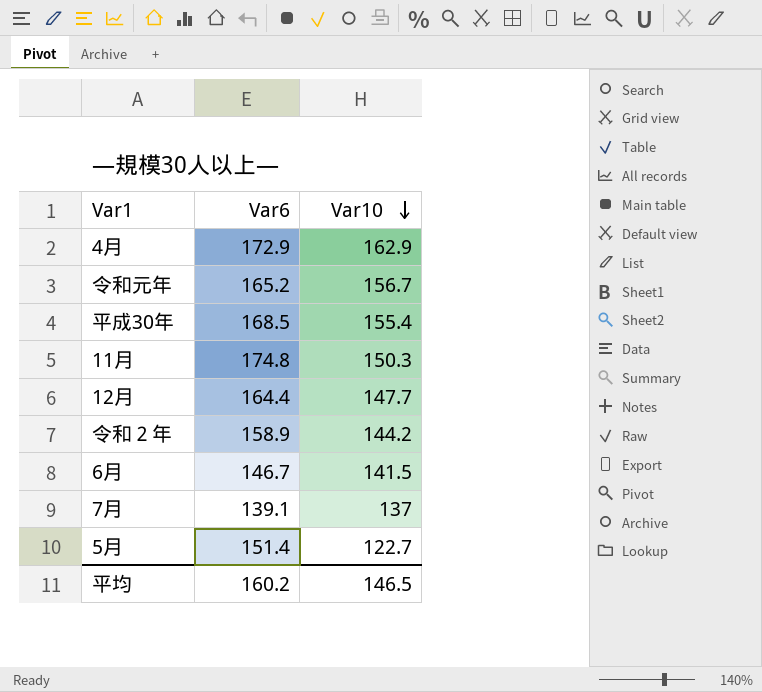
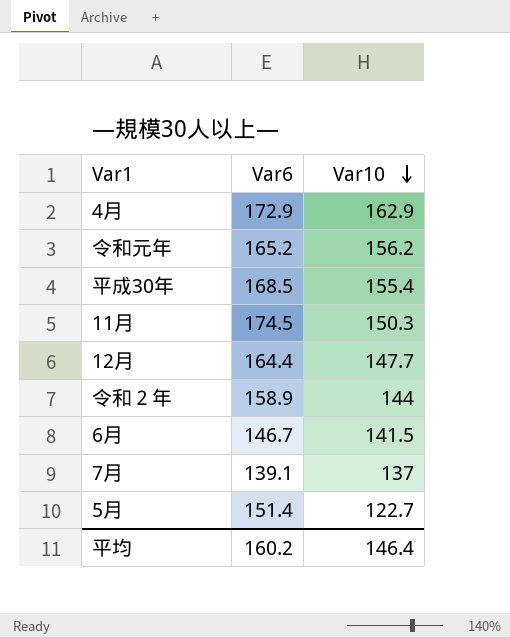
令和元年 | Var10: 156.7 -> 156.2
11月 | Var6: 174.8 -> 174.5
令和２年 | Var10: 144.2 -> 144
平均 | Var10: 146.5 -> 146.4

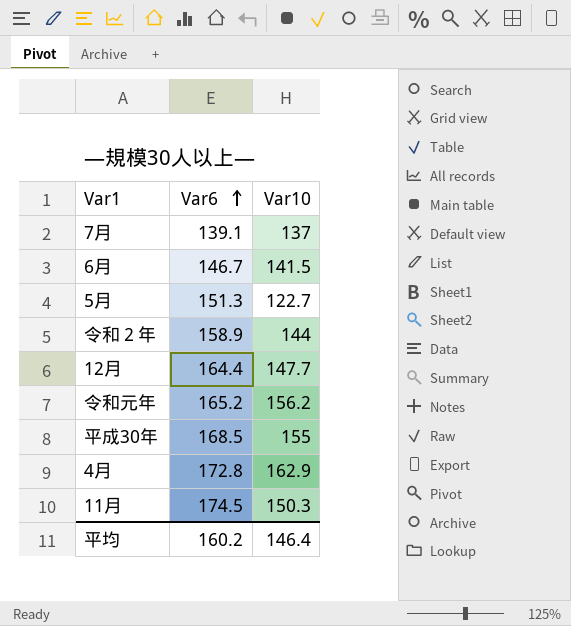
row order: Var10 descending -> Var6 ascending
5月 | Var6: 151.4 -> 151.3
平成30年 | Var10: 155.4 -> 155
4月 | Var6: 172.9 -> 172.8

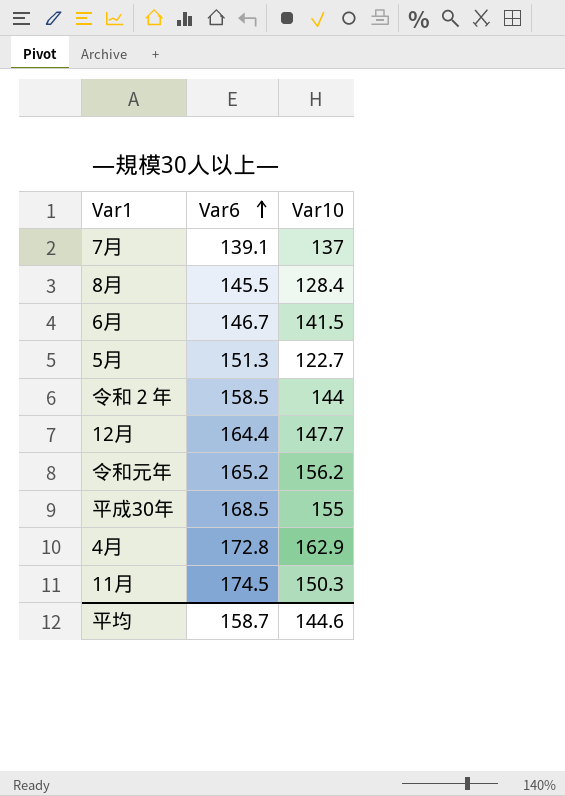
row 8月: none -> 145.5 | 128.4
令和２年 | Var6: 158.9 -> 158.5
平均 | Var6: 160.2 -> 158.7
平均 | Var10: 146.4 -> 144.6

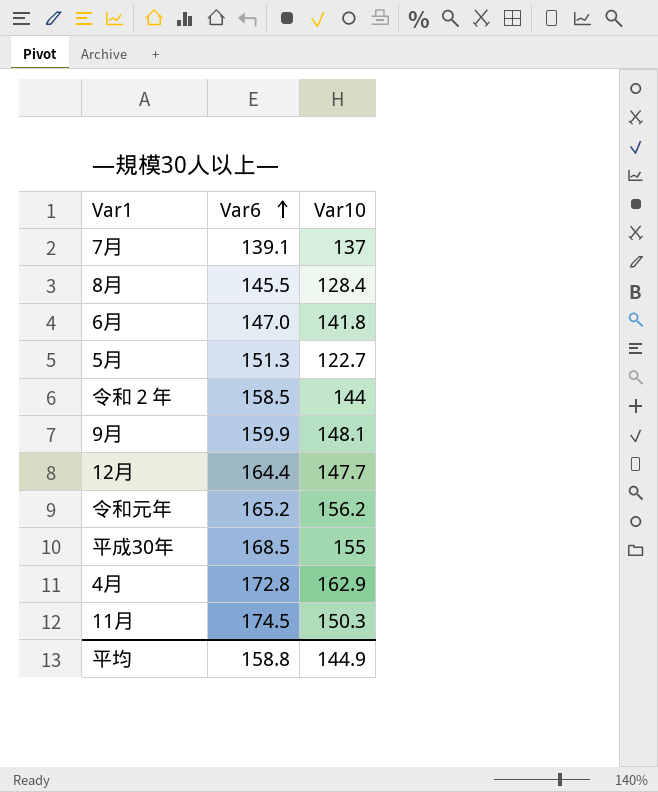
6月 | Var6: 146.7 -> 147.0
6月 | Var10: 141.5 -> 141.8
row 9月: none -> 159.9 | 148.1
平均 | Var6: 158.7 -> 158.8
平均 | Var10: 144.6 -> 144.9

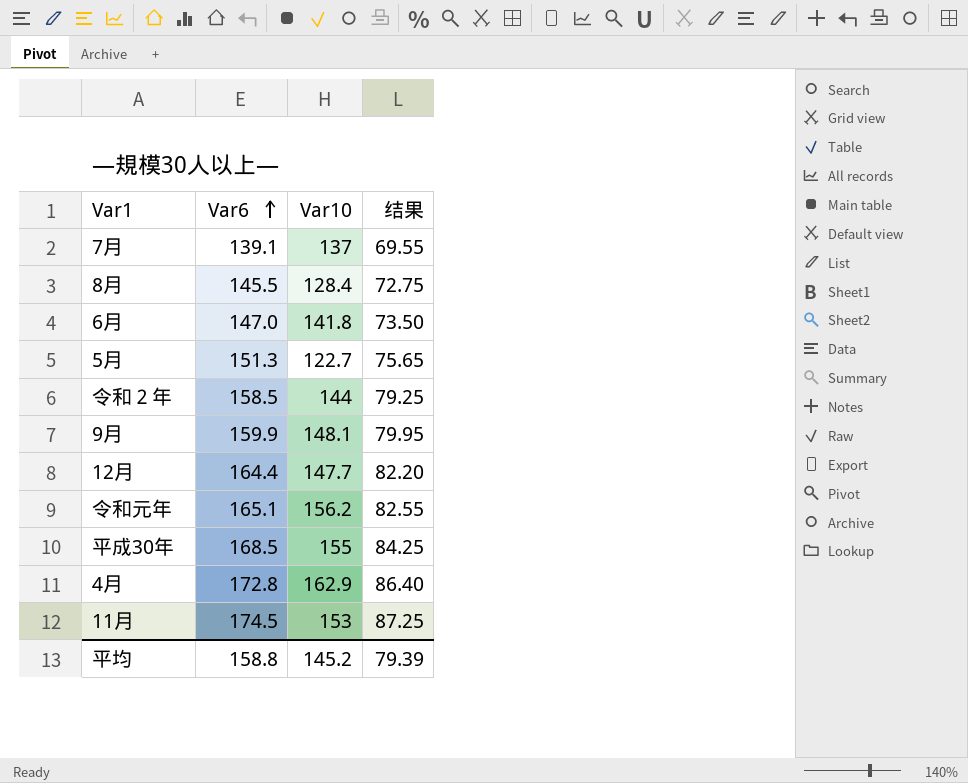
column 结果 | formula: none -> [Var6] * 0.5
令和元年 | Var6: 165.2 -> 165.1
11月 | Var10: 150.3 -> 153
平均 | Var10: 144.9 -> 145.2

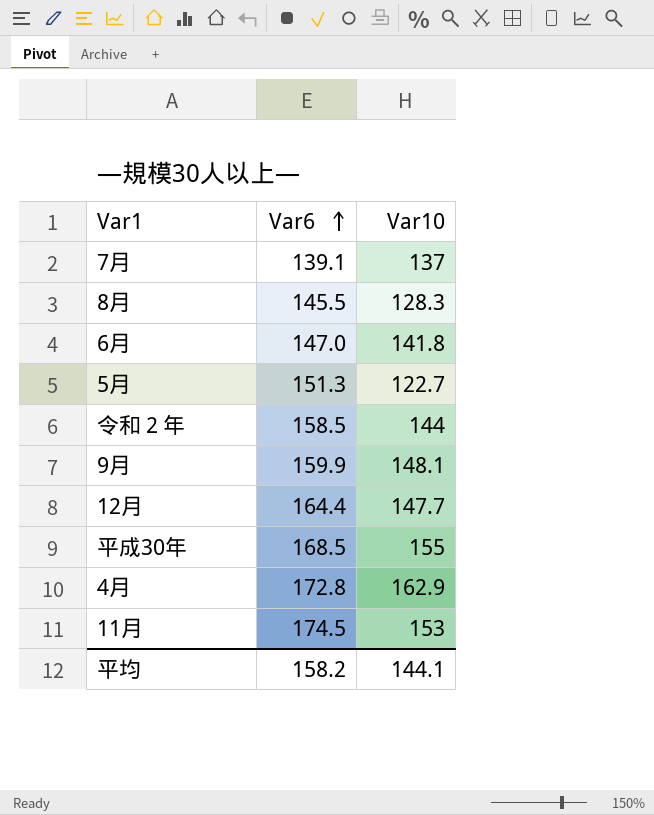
column 结果 | formula: [Var6] * 0.5 -> none
row 令和元年: 165.1 | 156.2 | 82.55 -> none
8月 | Var10: 128.4 -> 128.3
平均 | Var6: 158.8 -> 158.2
平均 | Var10: 145.2 -> 144.1

